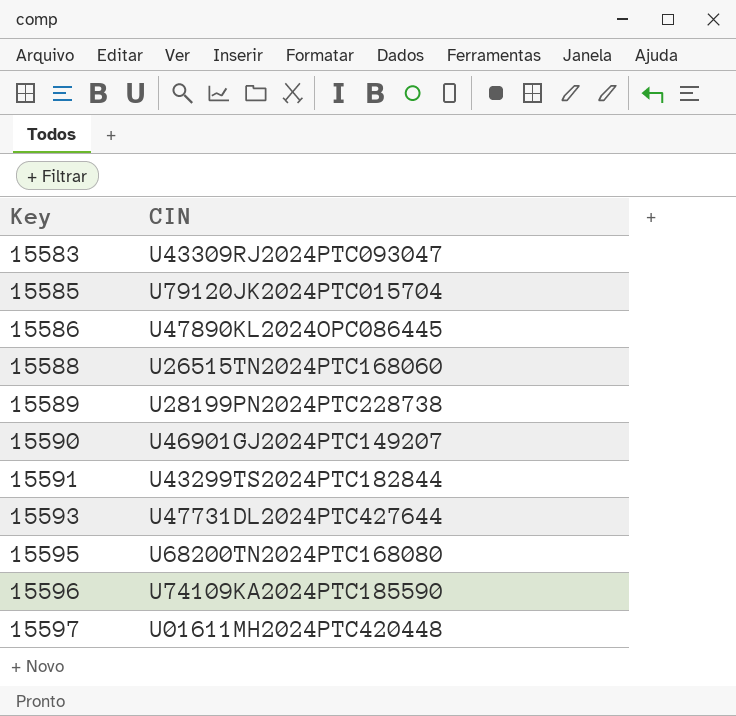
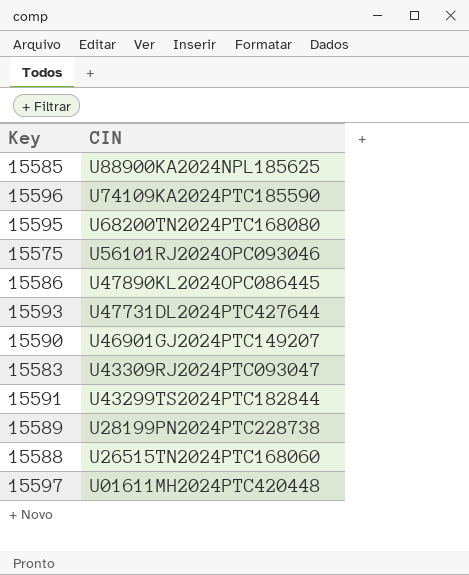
row order: Key ascending -> CIN descending
15585 | CIN: U79120JK2024PTC015704 -> U88900KA2024NPL185625
row 15575: none -> U56101RJ2024OPC093046

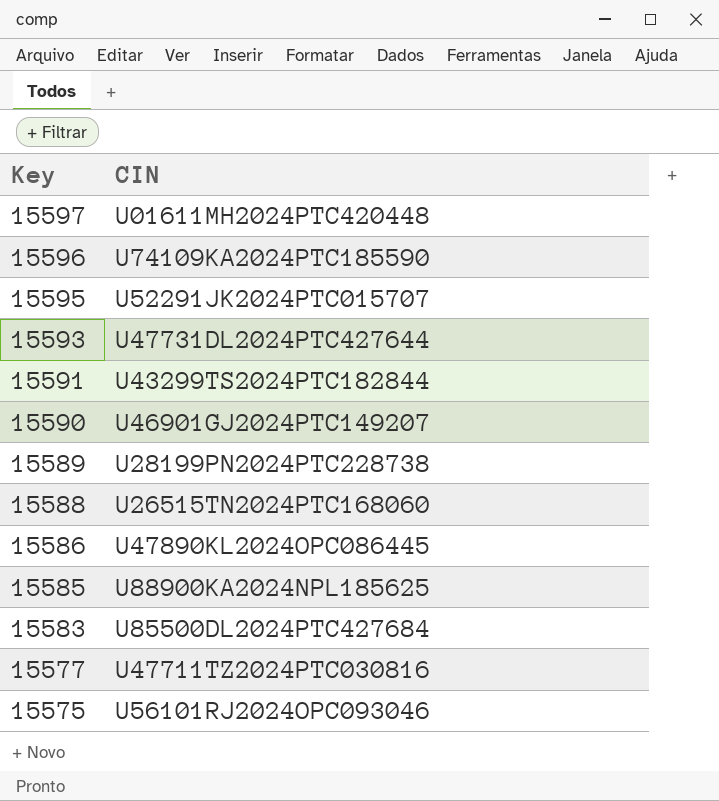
row order: CIN descending -> Key descending
15595 | CIN: U68200TN2024PTC168080 -> U52291JK2024PTC015707
15583 | CIN: U43309RJ2024PTC093047 -> U85500DL2024PTC427684
row 15577: none -> U47711TZ2024PTC030816

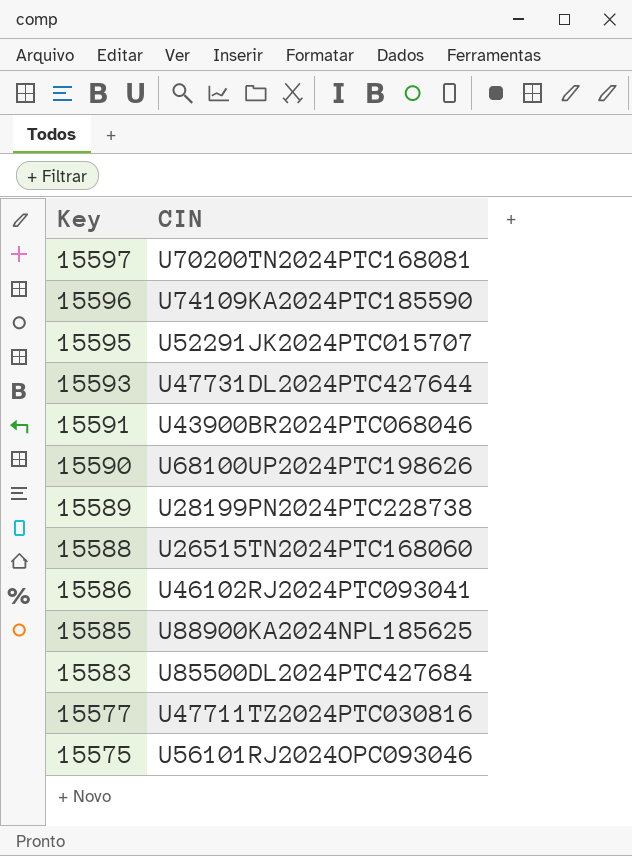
15597 | CIN: U01611MH2024PTC420448 -> U70200TN2024PTC168081
15591 | CIN: U43299TS2024PTC182844 -> U43900BR2024PTC068046
15590 | CIN: U46901GJ2024PTC149207 -> U68100UP2024PTC198626
15586 | CIN: U47890KL2024OPC086445 -> U46102RJ2024PTC093041

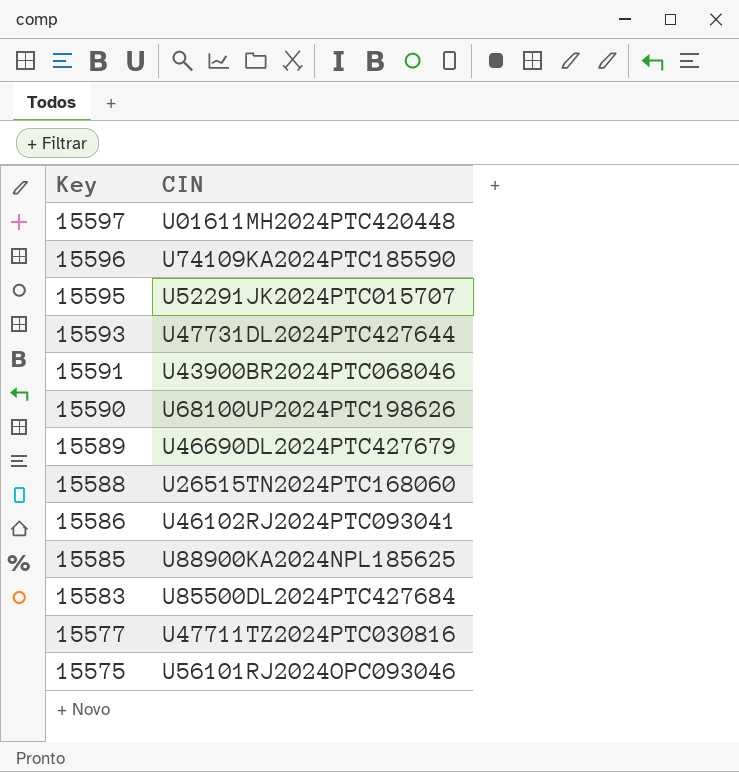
15597 | CIN: U70200TN2024PTC168081 -> U01611MH2024PTC420448
15589 | CIN: U28199PN2024PTC228738 -> U46690DL2024PTC427679

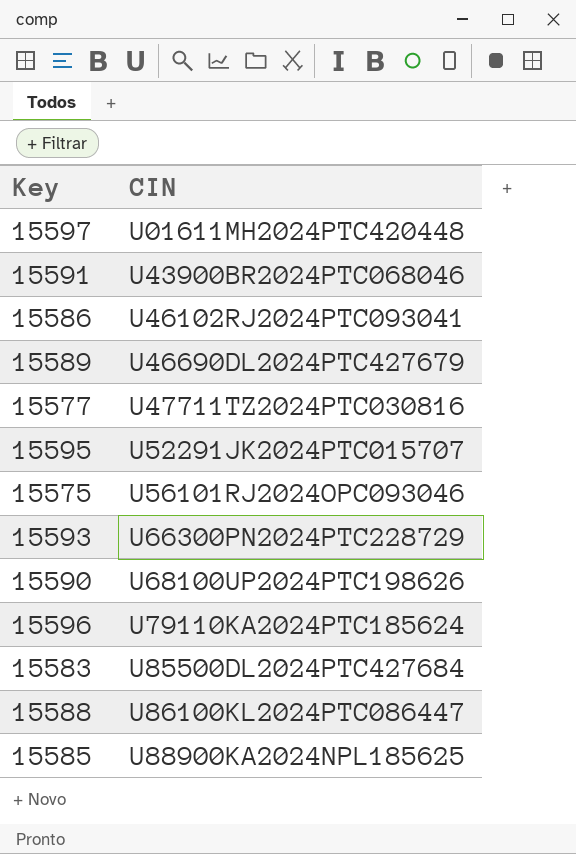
row order: Key descending -> CIN ascending
15593 | CIN: U47731DL2024PTC427644 -> U66300PN2024PTC228729
15596 | CIN: U74109KA2024PTC185590 -> U79110KA2024PTC185624
15588 | CIN: U26515TN2024PTC168060 -> U86100KL2024PTC086447

